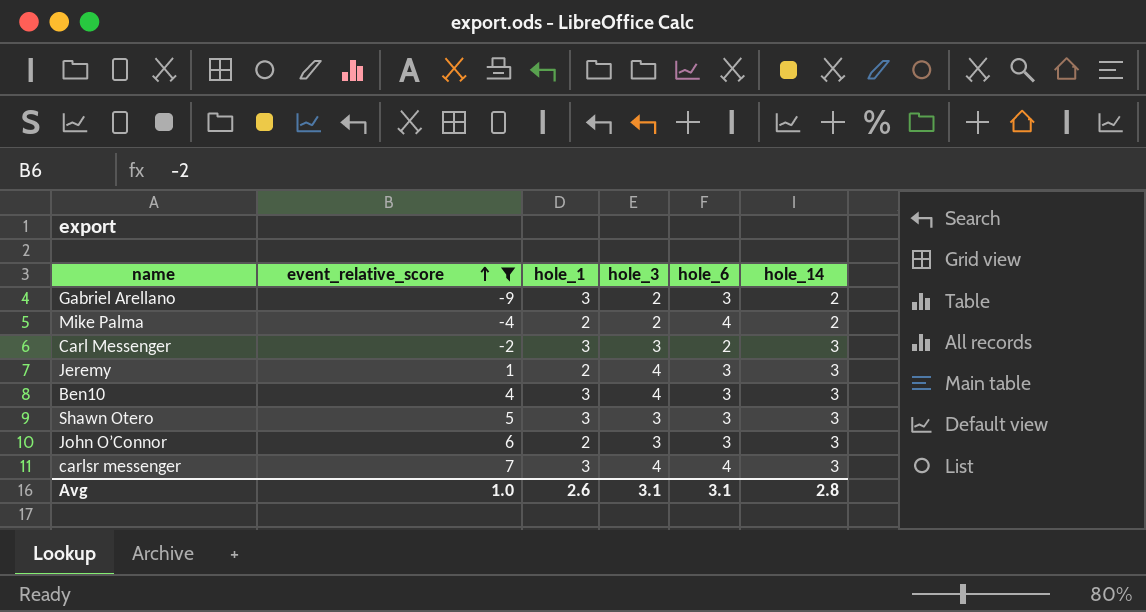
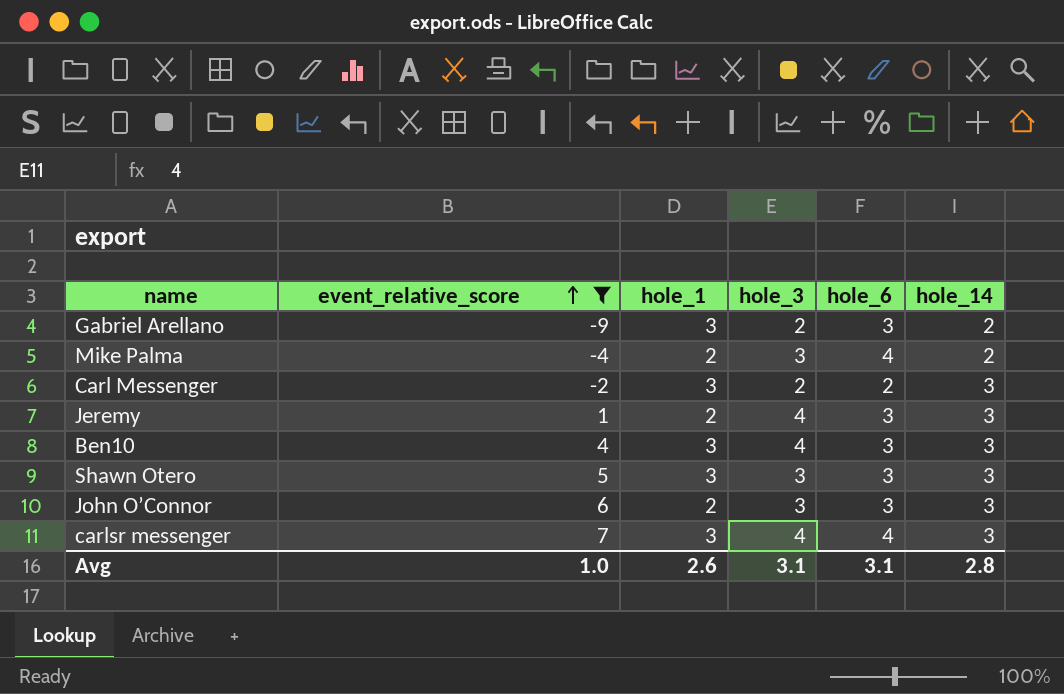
Mike Palma | hole_3: 2 -> 3
Carl Messenger | hole_3: 3 -> 2

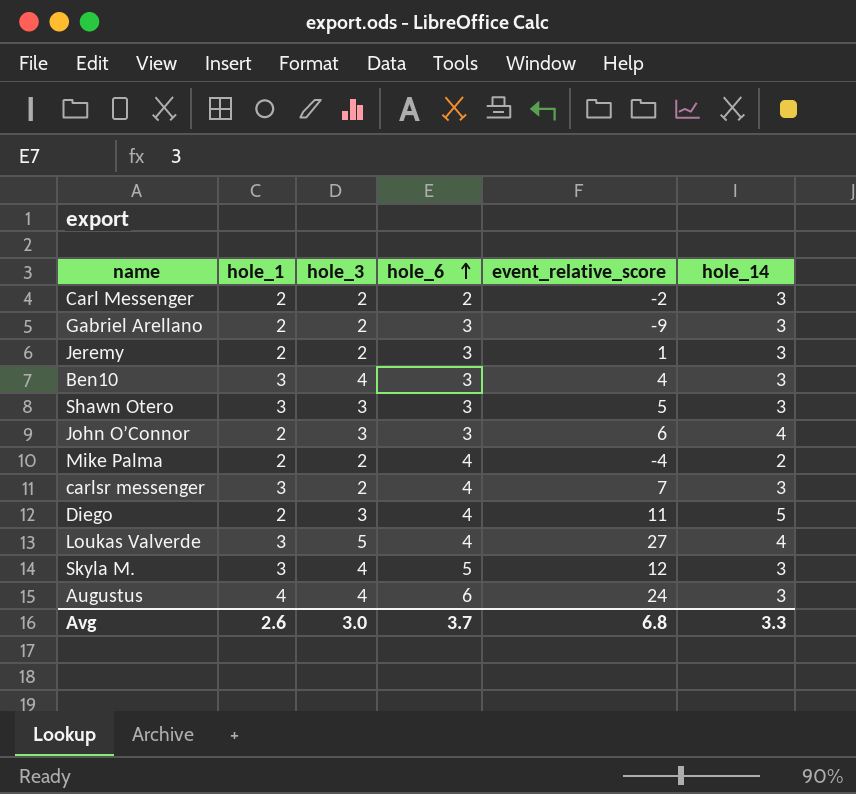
filter: event_relative_score <= 7 -> none
row order: event_relative_score ascending -> hole_6 ascending
column event_relative_score | position: 2 -> 5
Carl Messenger | hole_1: 3 -> 2
Gabriel Arellano | hole_1: 3 -> 2
Gabriel Arellano | hole_14: 2 -> 3
Jeremy | hole_3: 4 -> 2
John O’Connor | hole_14: 3 -> 4
Mike Palma | hole_3: 3 -> 2
carlsr messenger | hole_3: 4 -> 2
Avg | hole_3: 3.1 -> 3.0
Avg | hole_6: 3.1 -> 3.7
Avg | event_relative_score: 1.0 -> 6.8
Avg | hole_14: 2.8 -> 3.3

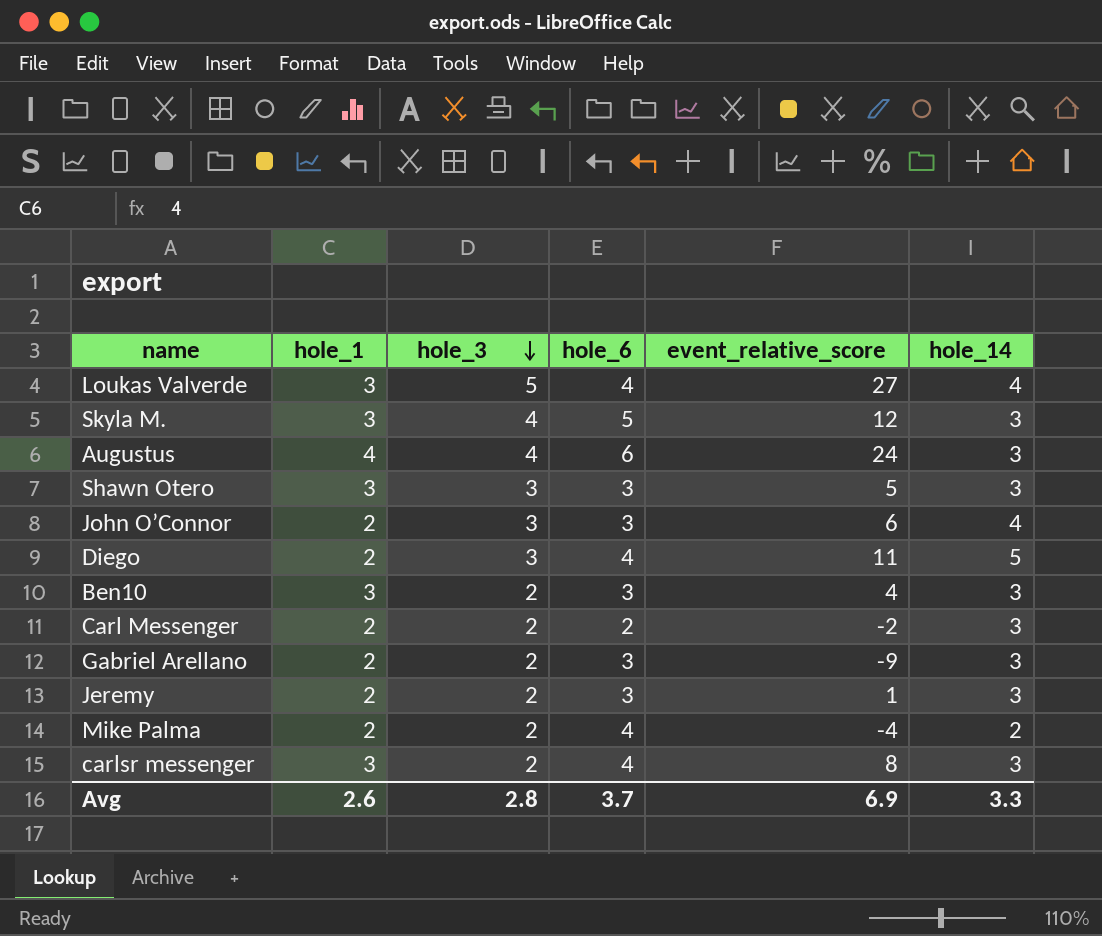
row order: hole_6 ascending -> hole_3 descending
Ben10 | hole_3: 4 -> 2
carlsr messenger | event_relative_score: 7 -> 8
Avg | hole_3: 3.0 -> 2.8
Avg | event_relative_score: 6.8 -> 6.9

